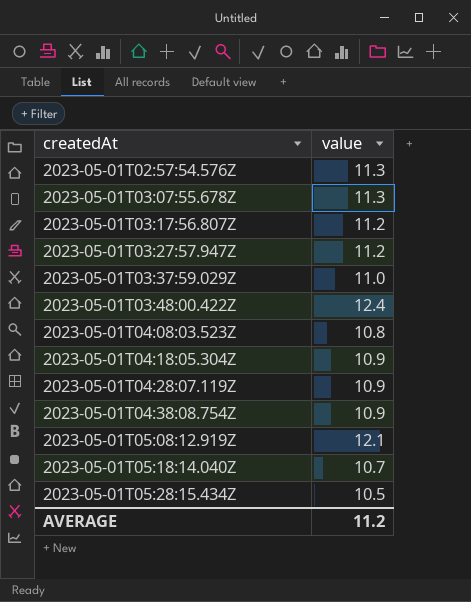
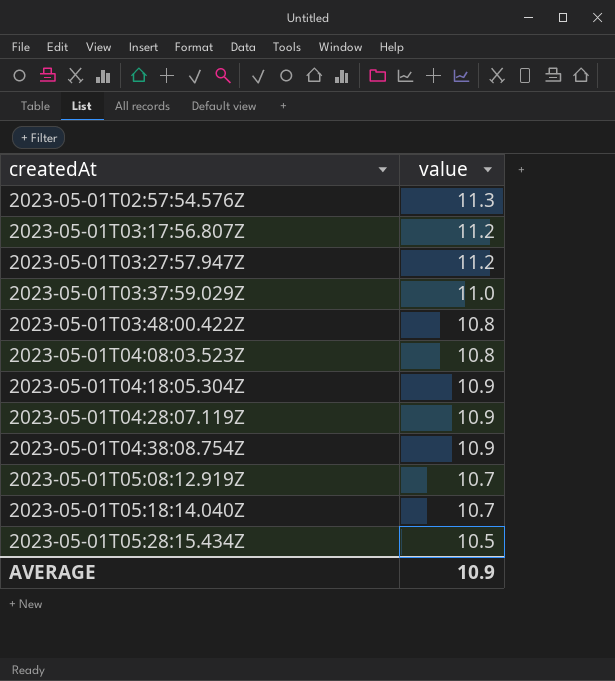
row 2023-05-01T03:07:55.678Z: 11.3 -> none
2023-05-01T03:48:00.422Z | value: 12.4 -> 10.8
2023-05-01T05:08:12.919Z | value: 12.1 -> 10.7
AVERAGE | value: 11.2 -> 10.9

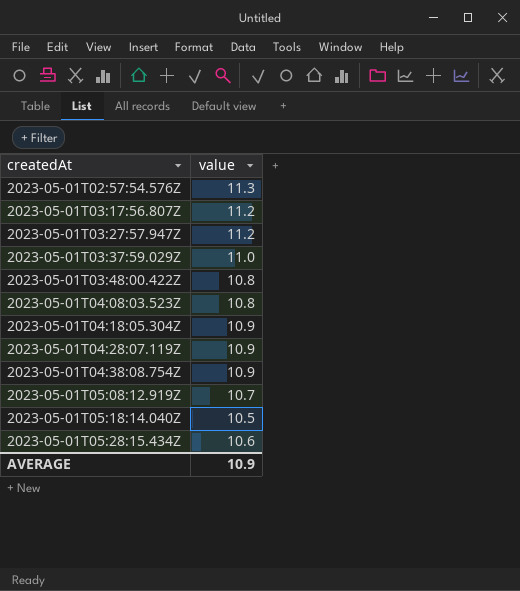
2023-05-01T05:18:14.040Z | value: 10.7 -> 10.5
2023-05-01T05:28:15.434Z | value: 10.5 -> 10.6

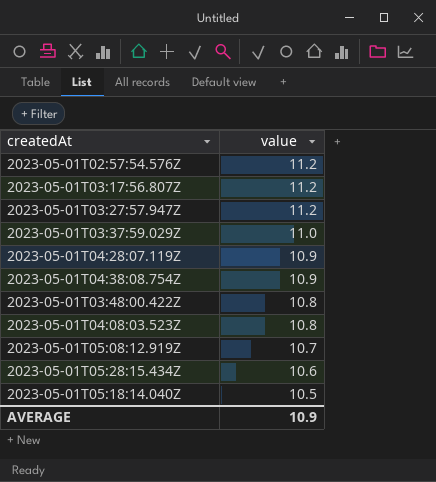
row order: createdAt ascending -> value descending
row 2023-05-01T04:18:05.304Z: 10.9 -> none
2023-05-01T02:57:54.576Z | value: 11.3 -> 11.2

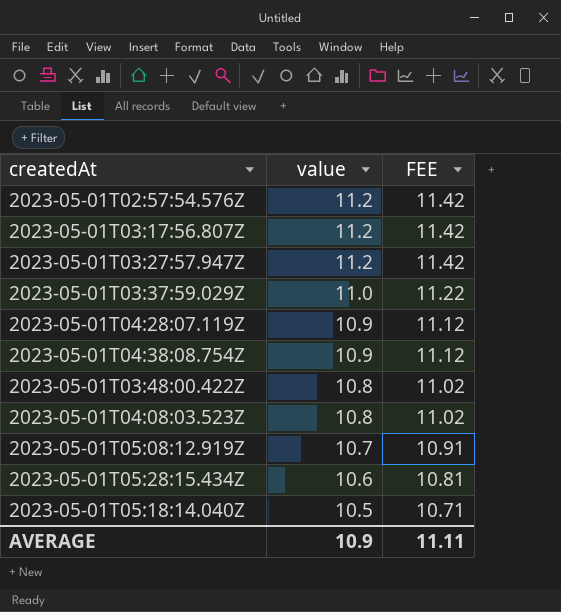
column FEE | formula: none -> [value] * 1.02

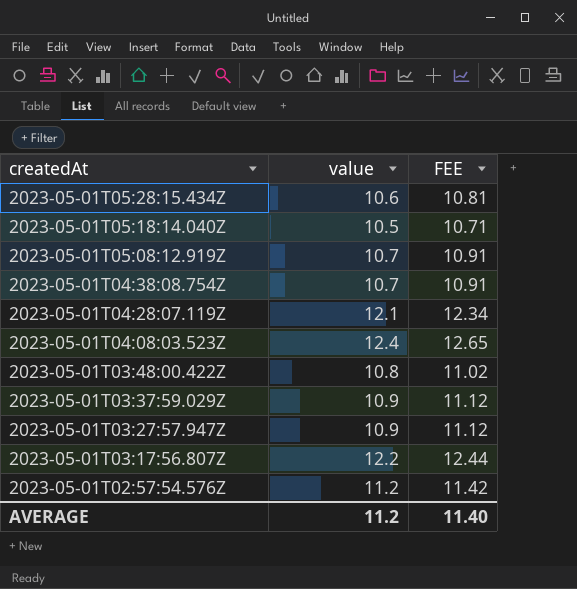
row order: value descending -> createdAt descending
2023-05-01T04:38:08.754Z | value: 10.9 -> 10.7
2023-05-01T04:38:08.754Z | FEE: 11.12 -> 10.91
2023-05-01T04:28:07.119Z | value: 10.9 -> 12.1
2023-05-01T04:28:07.119Z | FEE: 11.12 -> 12.34
2023-05-01T04:08:03.523Z | value: 10.8 -> 12.4
2023-05-01T04:08:03.523Z | FEE: 11.02 -> 12.65
2023-05-01T03:37:59.029Z | value: 11.0 -> 10.9
2023-05-01T03:37:59.029Z | FEE: 11.22 -> 11.12
2023-05-01T03:27:57.947Z | value: 11.2 -> 10.9
2023-05-01T03:27:57.947Z | FEE: 11.42 -> 11.12
2023-05-01T03:17:56.807Z | value: 11.2 -> 12.2
2023-05-01T03:17:56.807Z | FEE: 11.42 -> 12.44
AVERAGE | value: 10.9 -> 11.2
AVERAGE | FEE: 11.11 -> 11.40

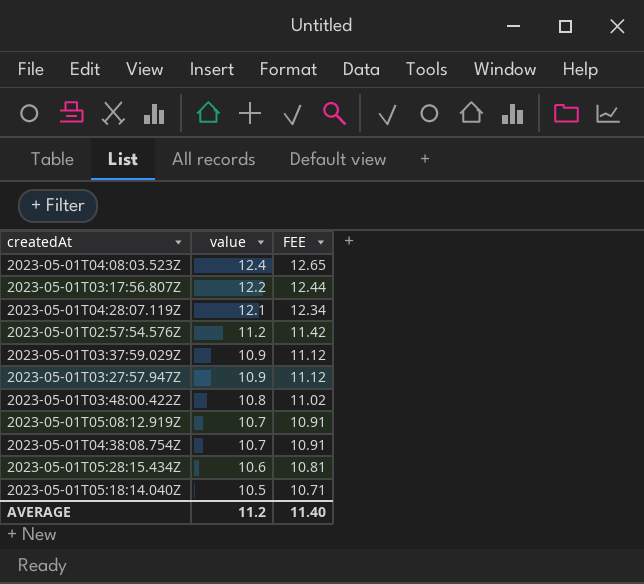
row order: createdAt descending -> value descending

